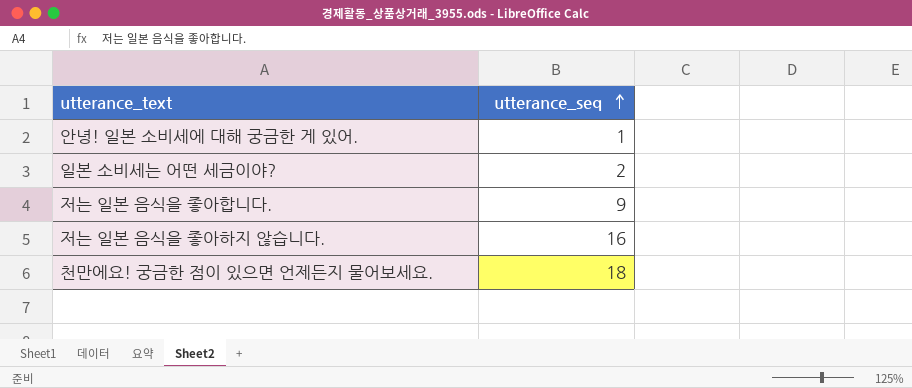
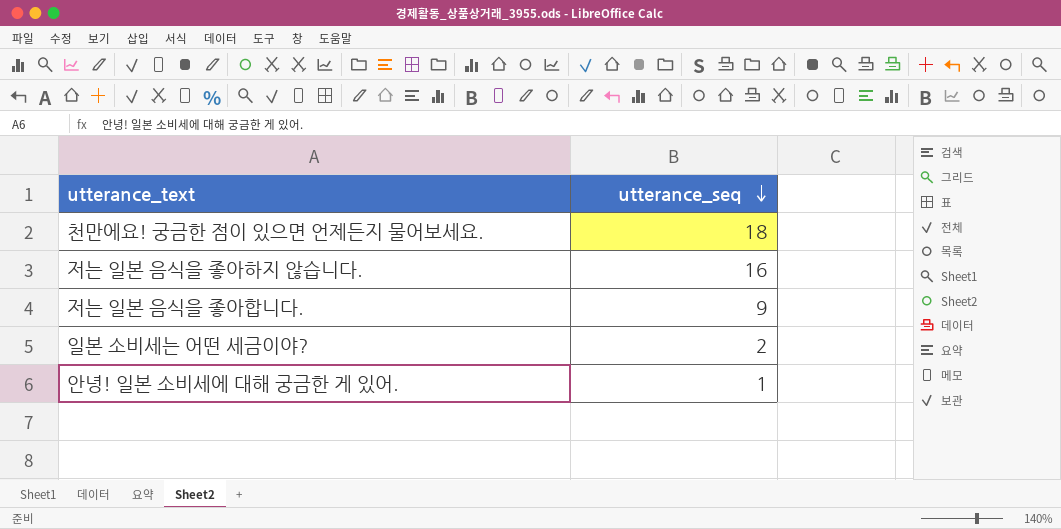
row order: utterance_seq ascending -> utterance_seq descending

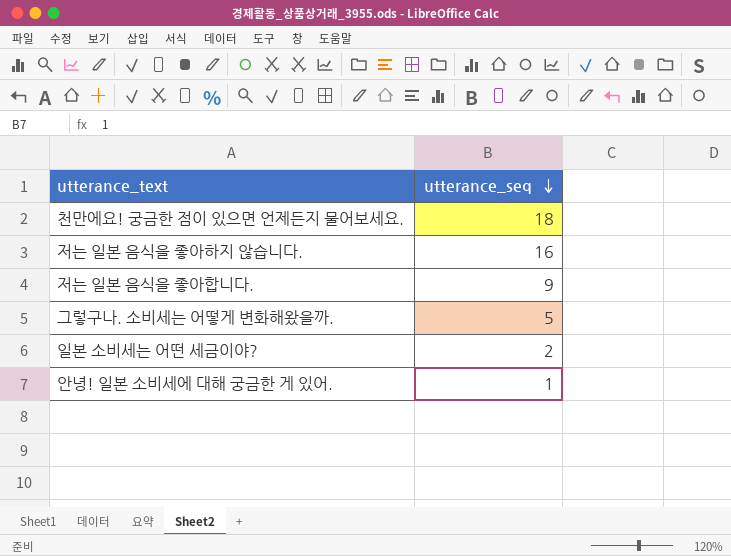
row 그렇구나. 소비세는 어떻게 변화해왔을까.: none -> 5

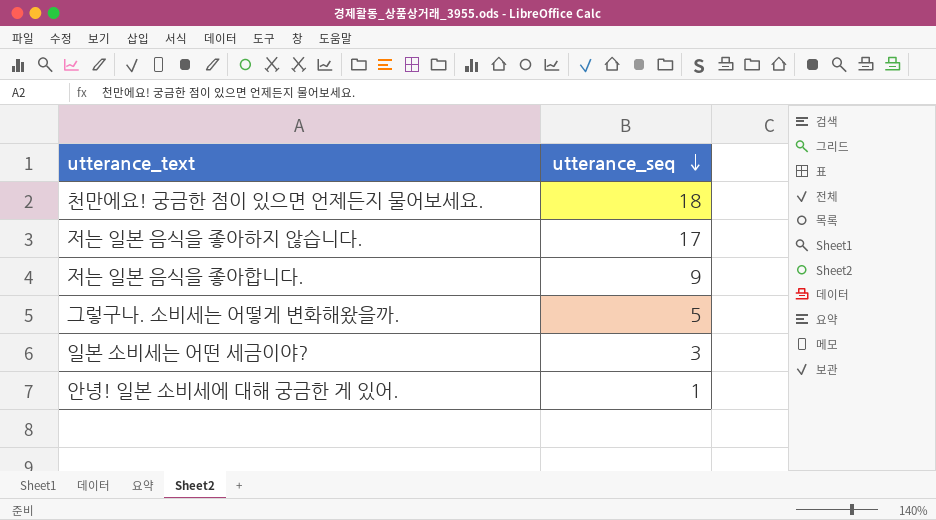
저는 일본 음식을 좋아하지 않습니다. | utterance_seq: 16 -> 17
일본 소비세는 어떤 세금이야? | utterance_seq: 2 -> 3

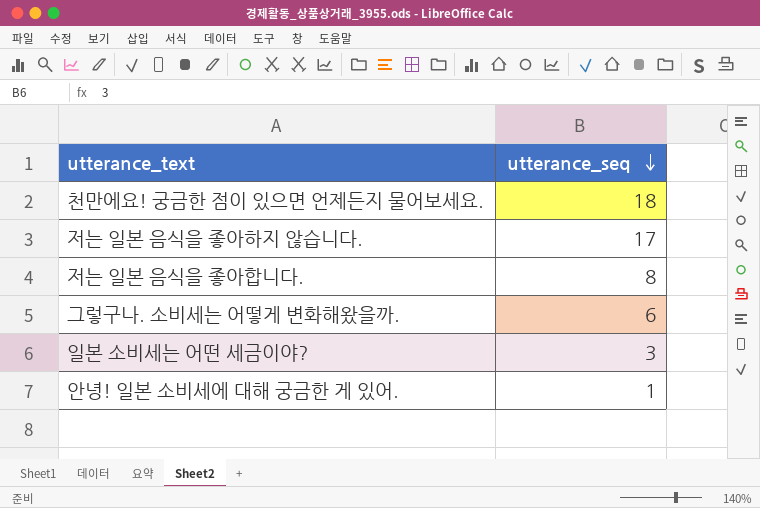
저는 일본 음식을 좋아합니다. | utterance_seq: 9 -> 8
그렇구나. 소비세는 어떻게 변화해왔을까. | utterance_seq: 5 -> 6

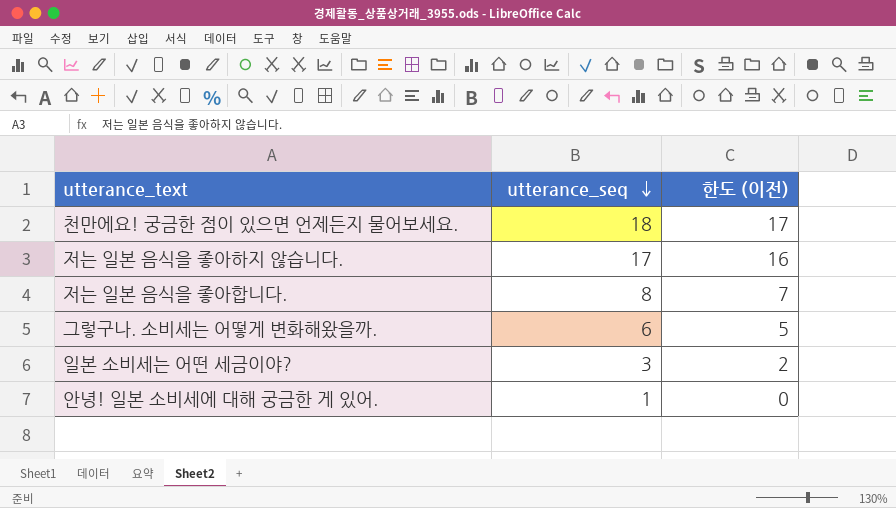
column 한도 (이전) | formula: none -> [utterance_seq] - 1

